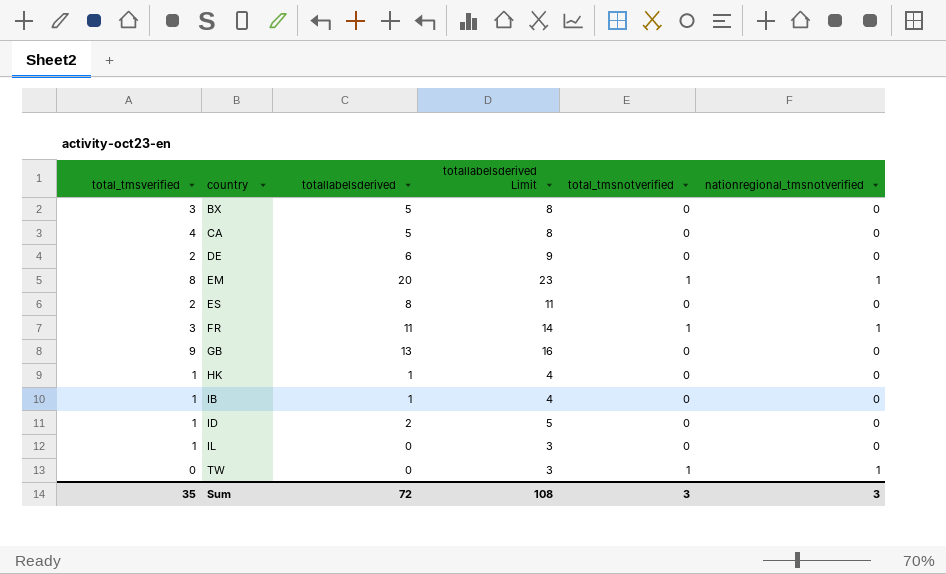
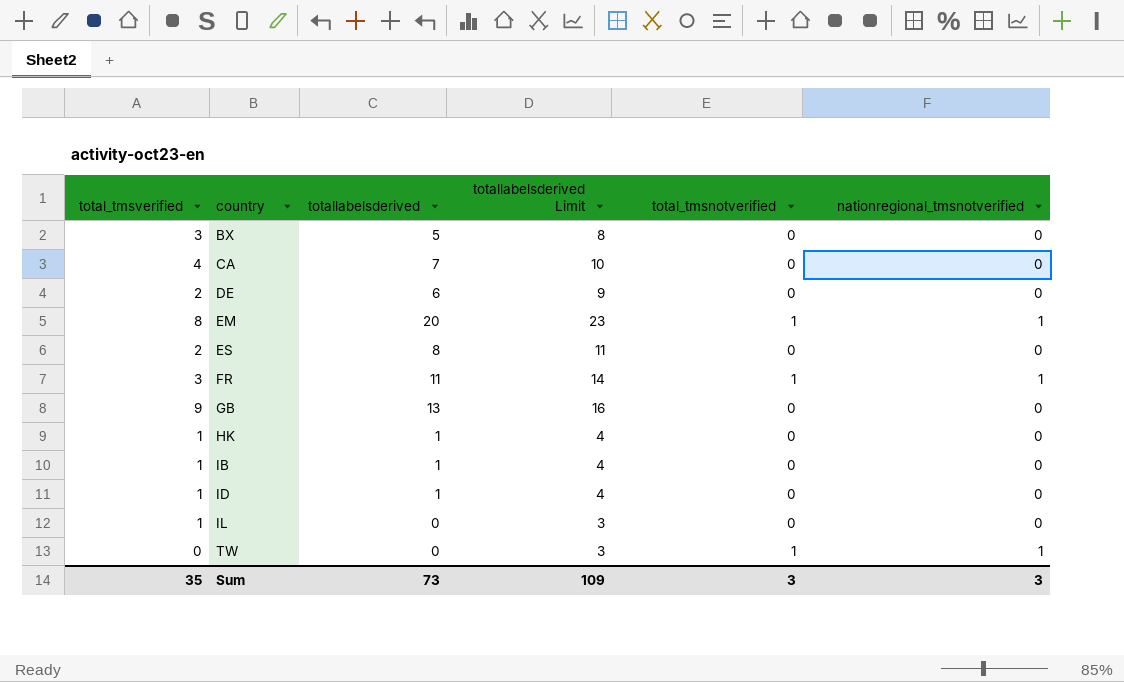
CA | totallabelsderived: 5 -> 7
CA | totallabelsderived Limit: 8 -> 10
ID | totallabelsderived: 2 -> 1
ID | totallabelsderived Limit: 5 -> 4
Sum | totallabelsderived: 72 -> 73
Sum | totallabelsderived Limit: 108 -> 109

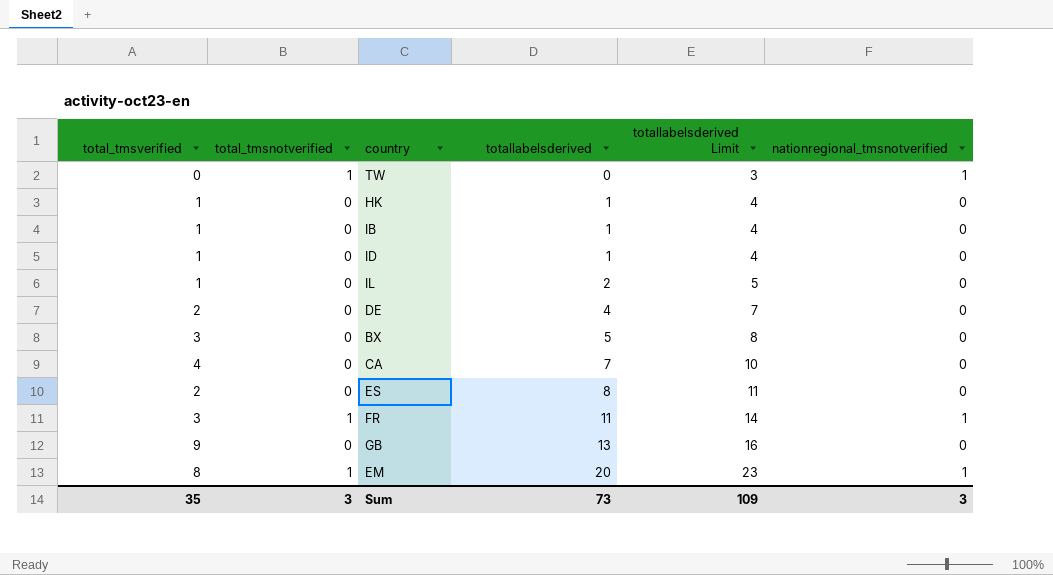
row order: country ascending -> totallabelsderived ascending
column total_tmsnotverified | position: 5 -> 2
IL | totallabelsderived: 0 -> 2
IL | totallabelsderived Limit: 3 -> 5
DE | totallabelsderived: 6 -> 4
DE | totallabelsderived Limit: 9 -> 7

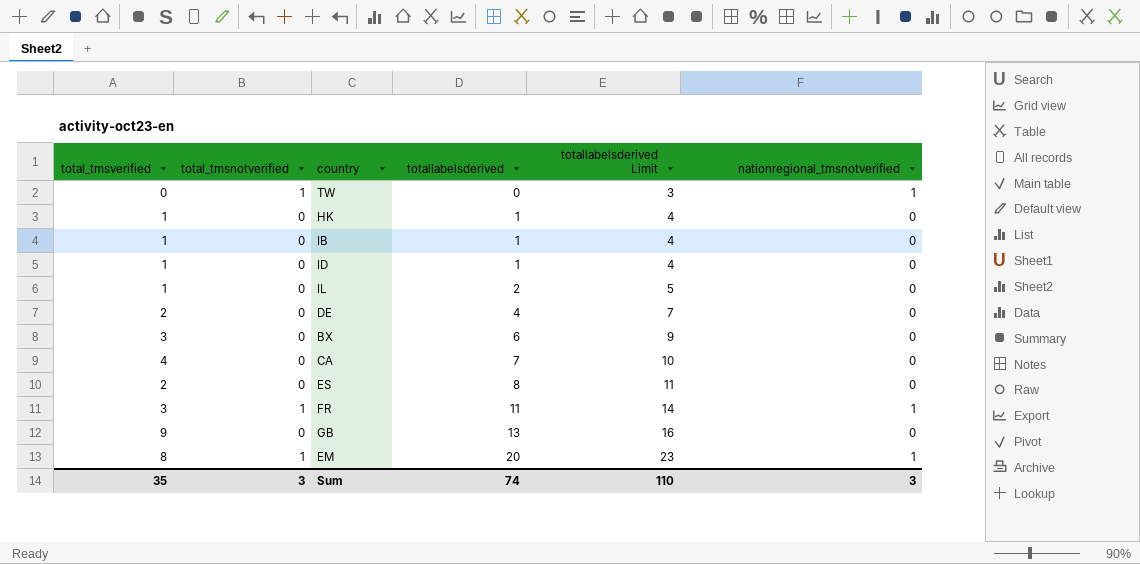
BX | totallabelsderived: 5 -> 6
BX | totallabelsderived Limit: 8 -> 9
Sum | totallabelsderived: 73 -> 74
Sum | totallabelsderived Limit: 109 -> 110

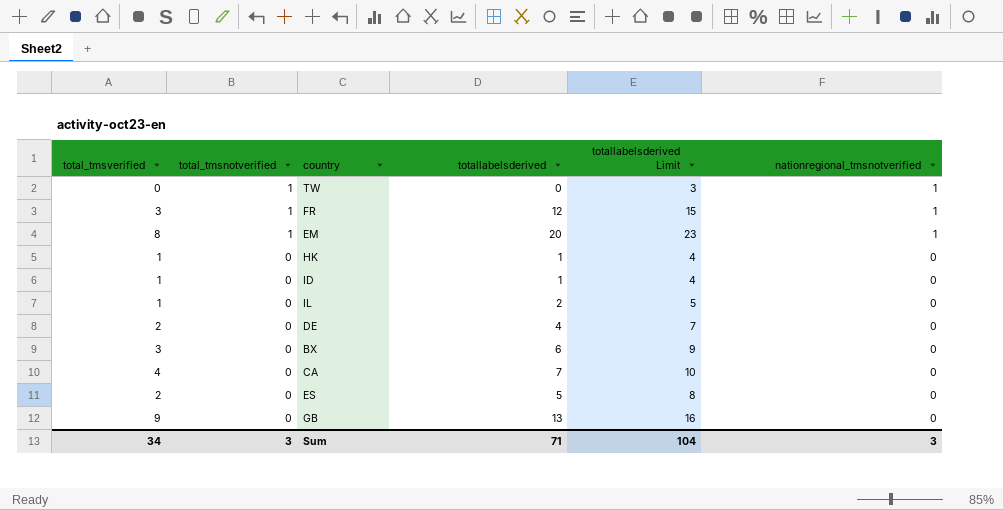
row order: totallabelsderived ascending -> total_tmsnotverified descending
row IB: 1 | 0 | 1 | 4 | 0 -> none
FR | totallabelsderived: 11 -> 12
FR | totallabelsderived Limit: 14 -> 15
ES | totallabelsderived: 8 -> 5
ES | totallabelsderived Limit: 11 -> 8
Sum | total_tmsverified: 35 -> 34
Sum | totallabelsderived: 74 -> 71
Sum | totallabelsderived Limit: 110 -> 104

